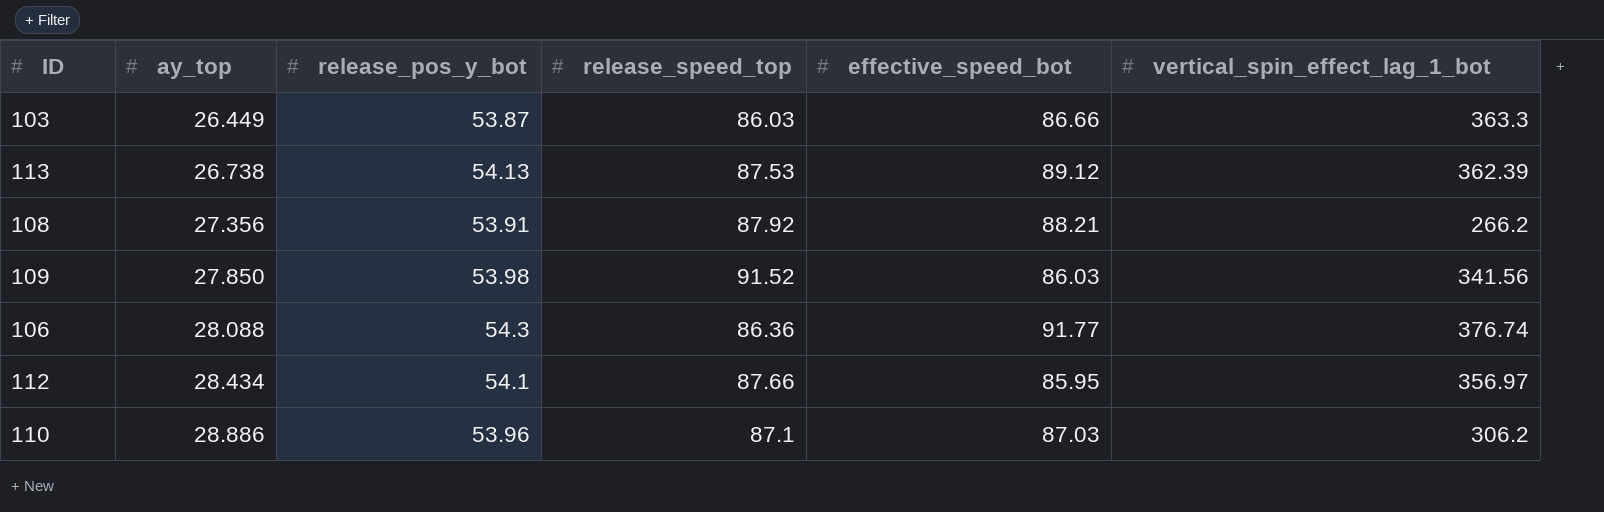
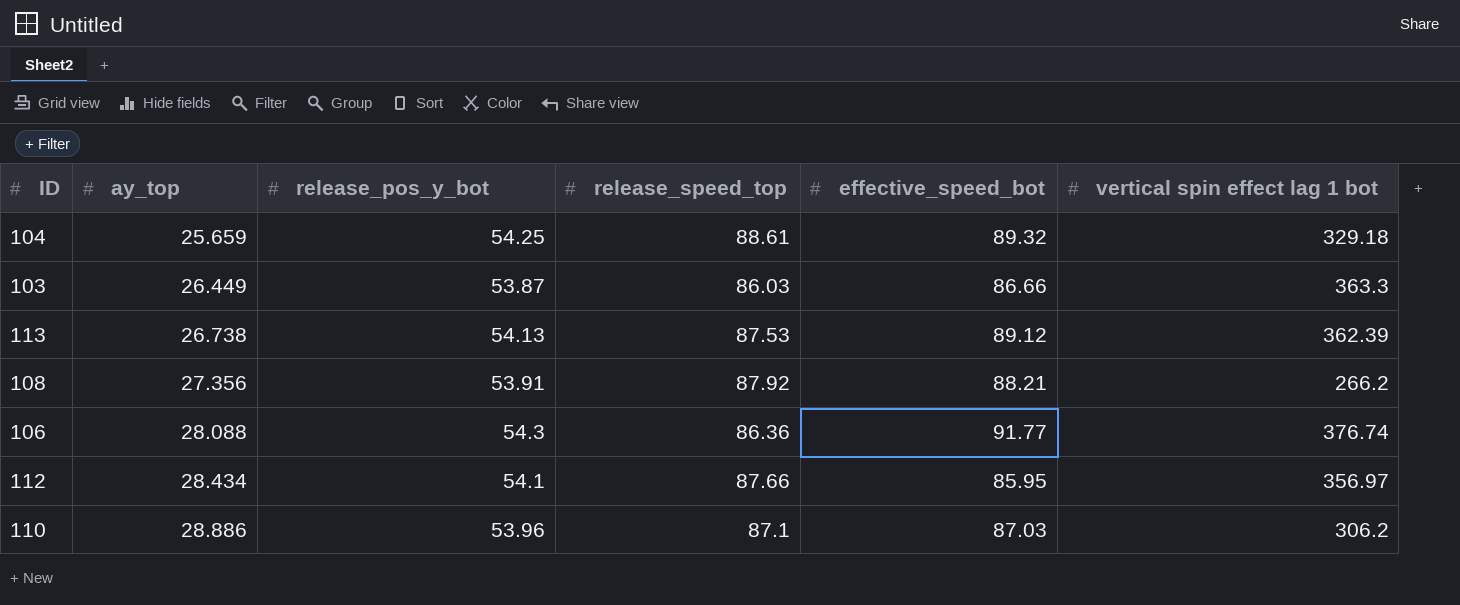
column name: vertical_spin_effect_lag_1_bot -> vertical spin effect lag 1 bot
row 109: 27.850 | 53.98 | 91.52 | 86.03 | 341.56 -> none
row 104: none -> 25.659 | 54.25 | 88.61 | 89.32 | 329.18

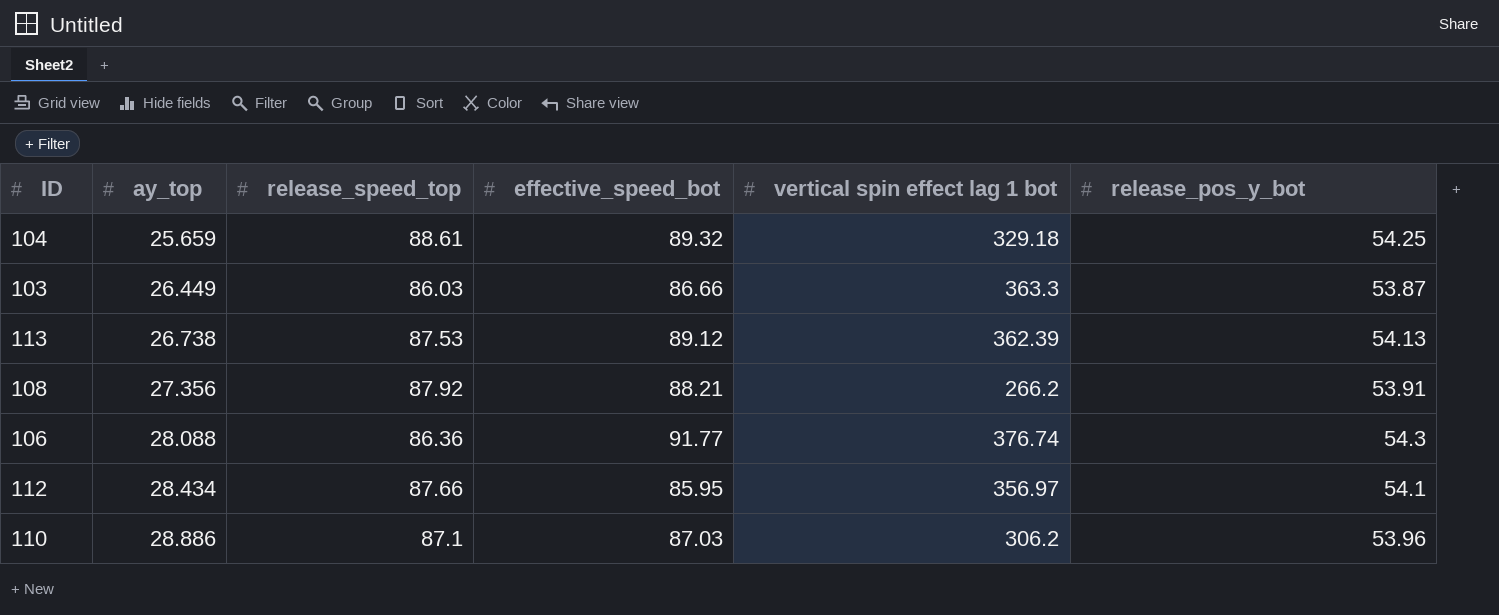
column release_pos_y_bot | position: 3 -> 6

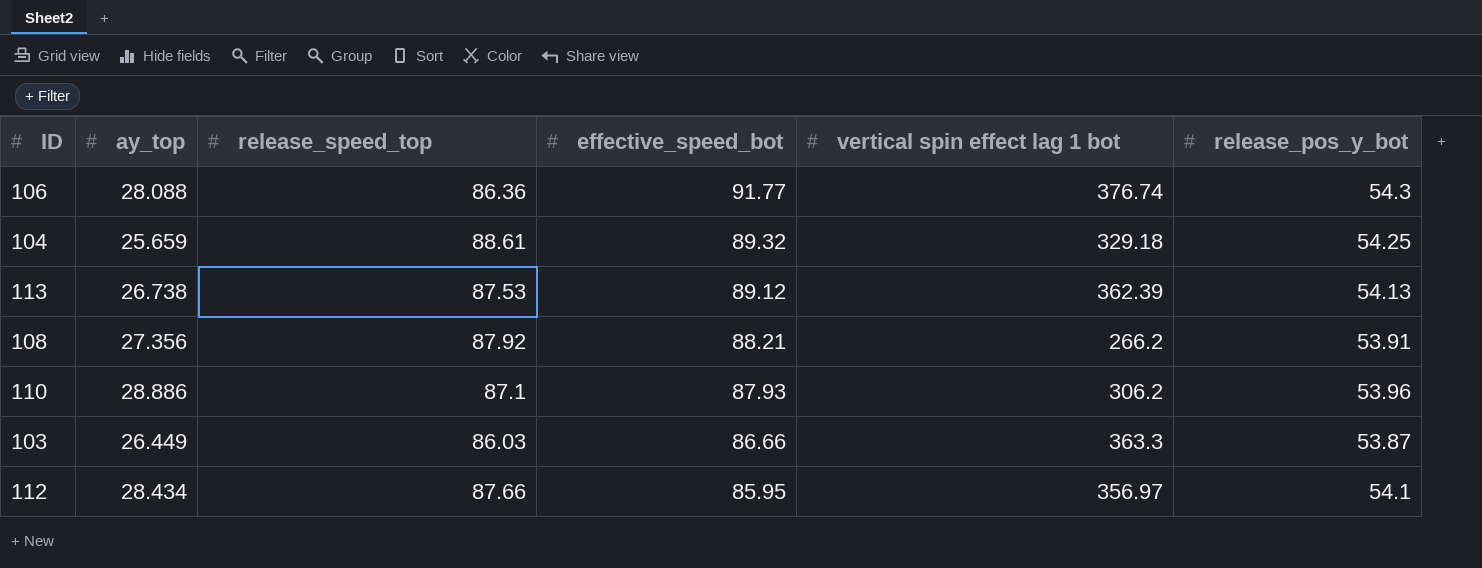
row order: ay_top ascending -> effective_speed_bot descending
110 | effective_speed_bot: 87.03 -> 87.93

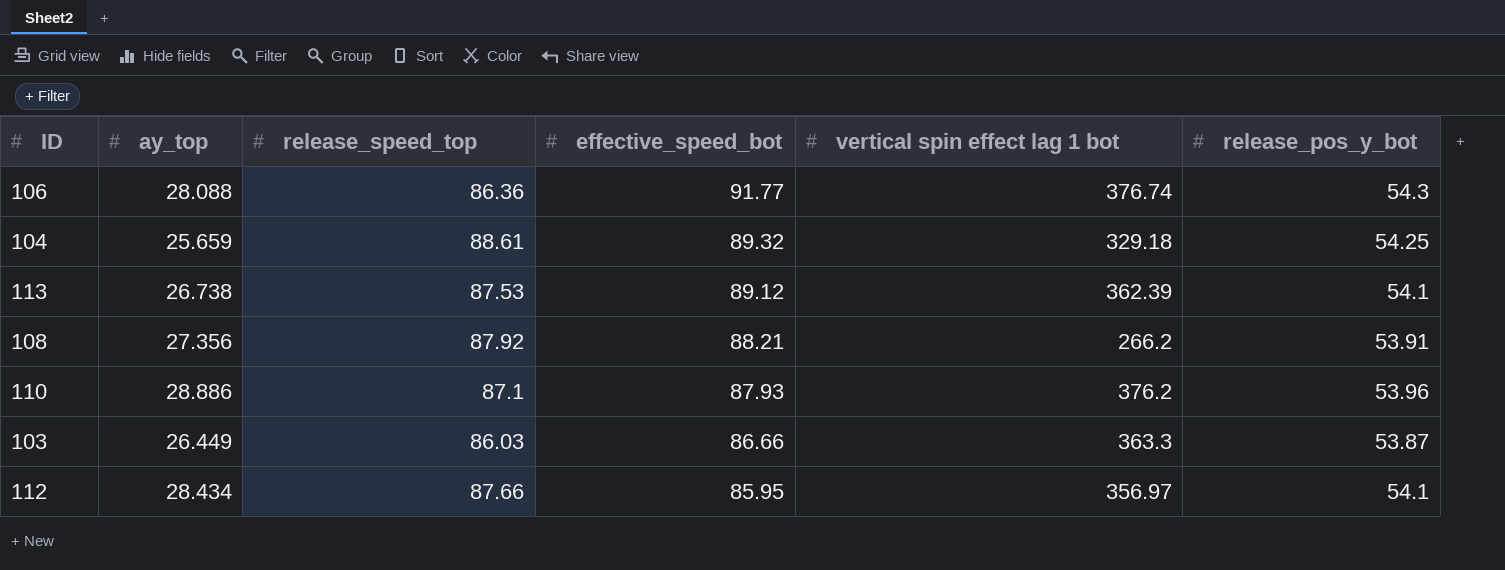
113 | release_pos_y_bot: 54.13 -> 54.1
110 | vertical spin effect lag 1 bot: 306.2 -> 376.2

